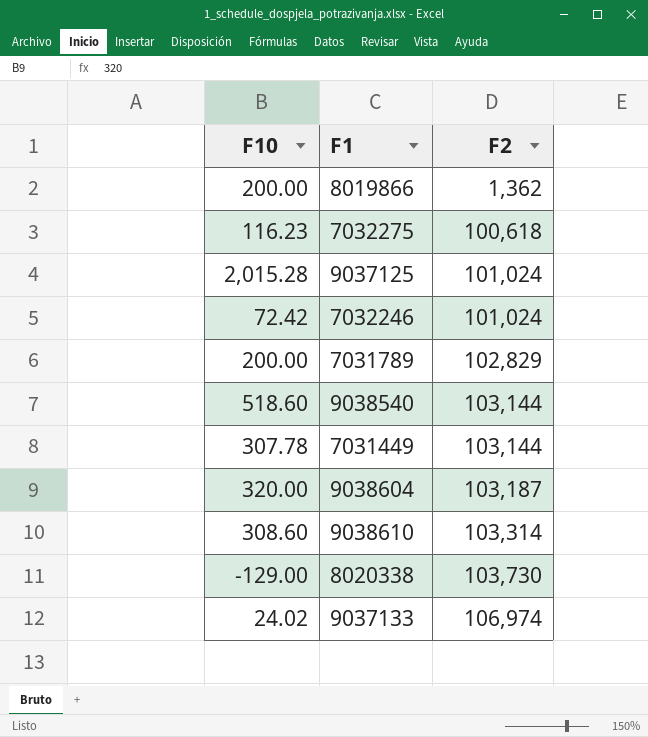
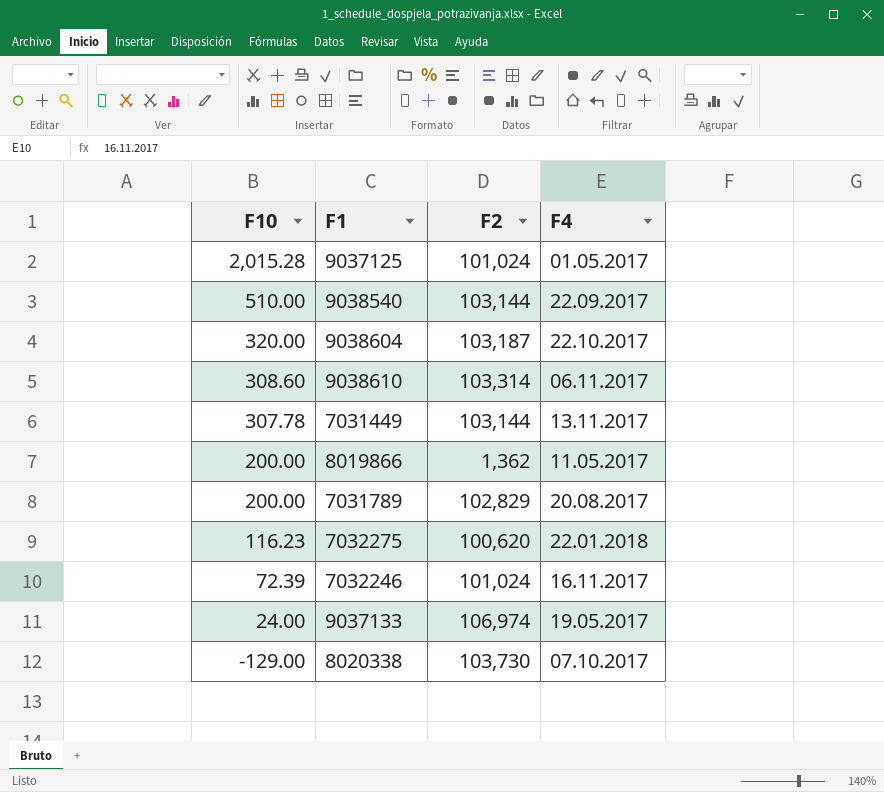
row order: F2 ascending -> F10 descending
column F4 | position: none -> 4
9038540 | F10: 518.60 -> 510.00
7032275 | F2: 100,618 -> 100,620
7032246 | F10: 72.42 -> 72.39
9037133 | F10: 24.02 -> 24.00

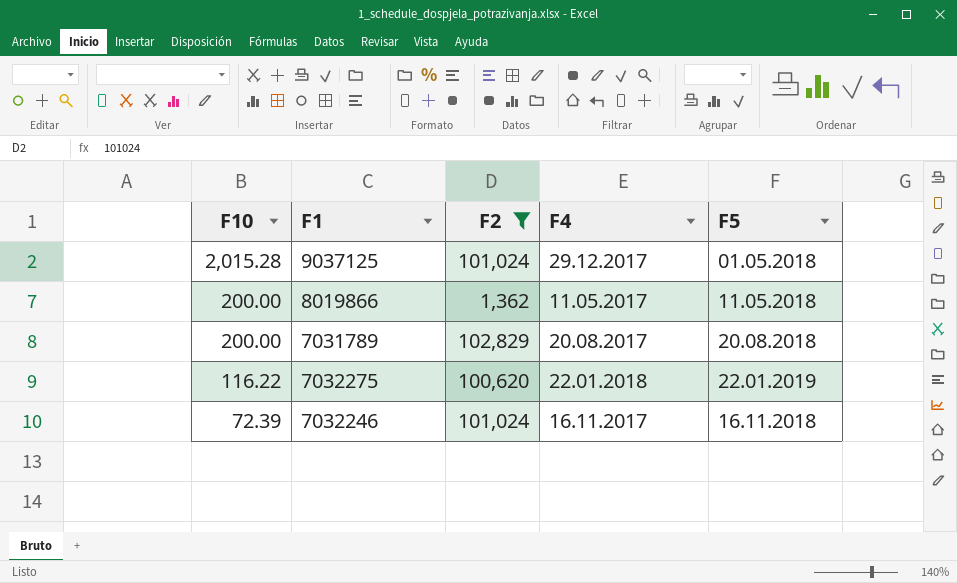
filter: none -> F2 <= 102,829
column F5 | position: none -> 5
9037125 | F4: 01.05.2017 -> 29.12.2017
7032275 | F10: 116.23 -> 116.22

